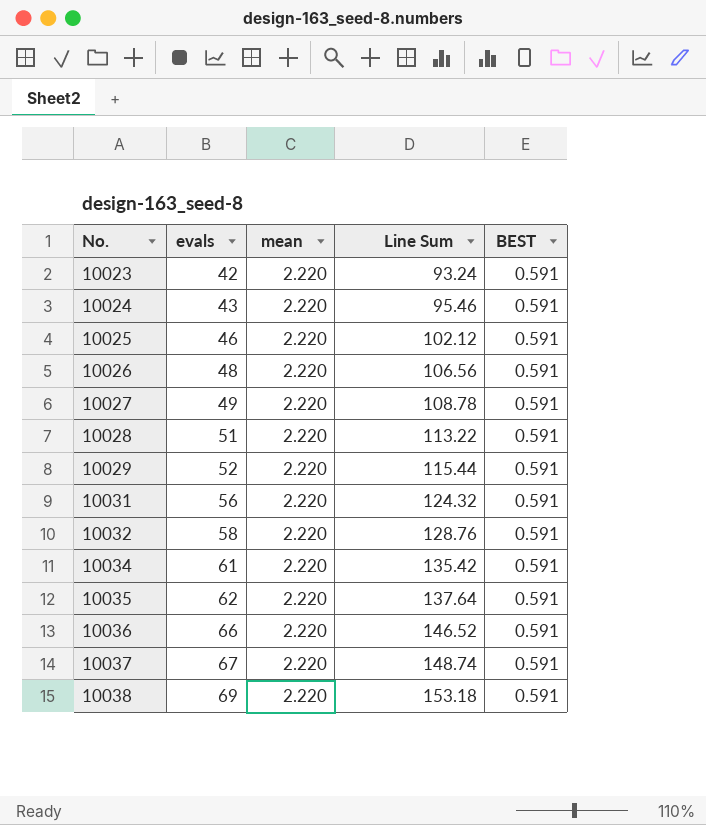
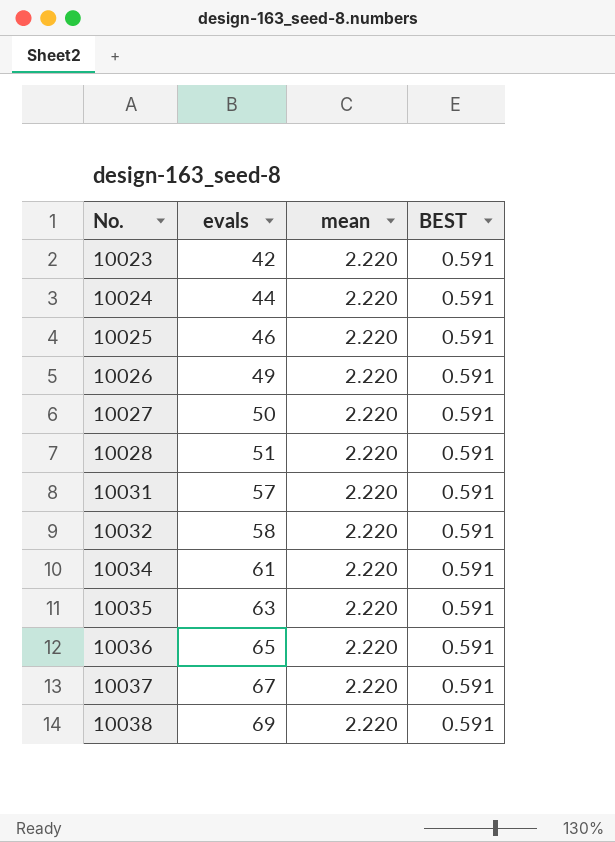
column Line Sum | formula: [evals] * [mean] -> none
row 10029: 52 | 2.220 | 115.44 | 0.591 -> none
10024 | evals: 43 -> 44
10026 | evals: 48 -> 49
10027 | evals: 49 -> 50
10031 | evals: 56 -> 57
10035 | evals: 62 -> 63
10036 | evals: 66 -> 65

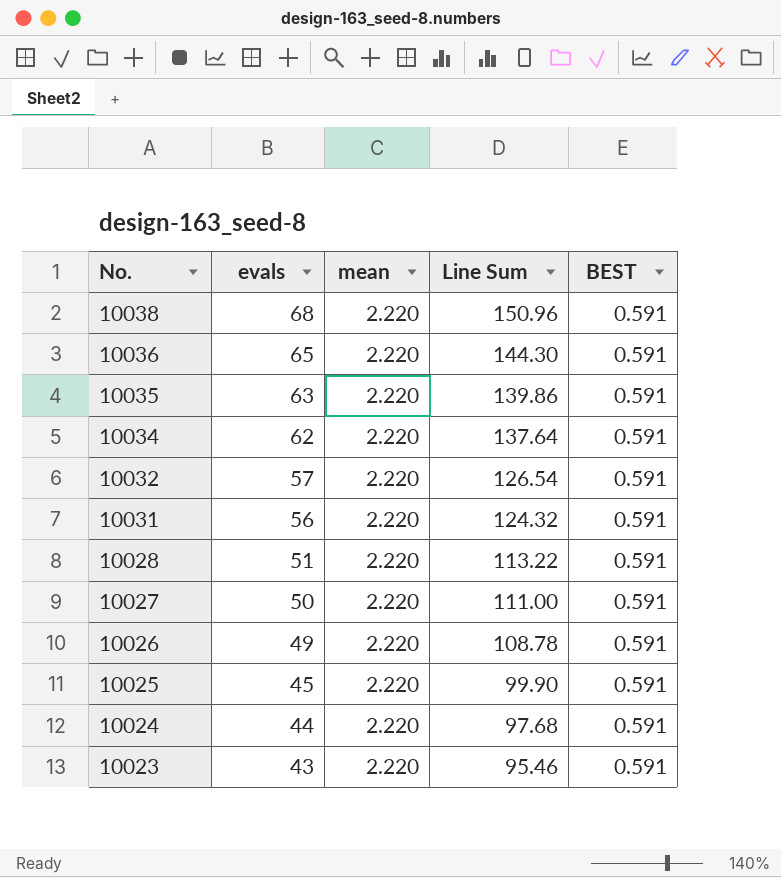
row order: No. ascending -> No. descending
column Line Sum | formula: none -> [evals] * [mean]
row 10037: 67 | 2.220 | 0.591 -> none
10038 | evals: 69 -> 68
10034 | evals: 61 -> 62
10032 | evals: 58 -> 57
10031 | evals: 57 -> 56
10025 | evals: 46 -> 45
10023 | evals: 42 -> 43

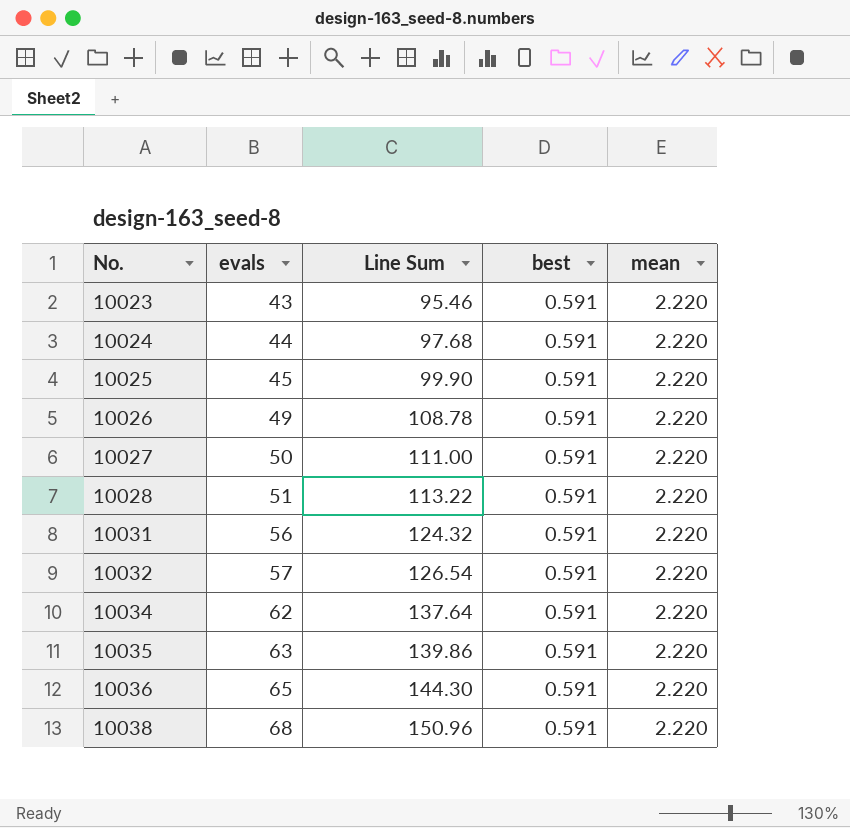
row order: No. descending -> No. ascending
column name: BEST -> best
column mean | position: 3 -> 5

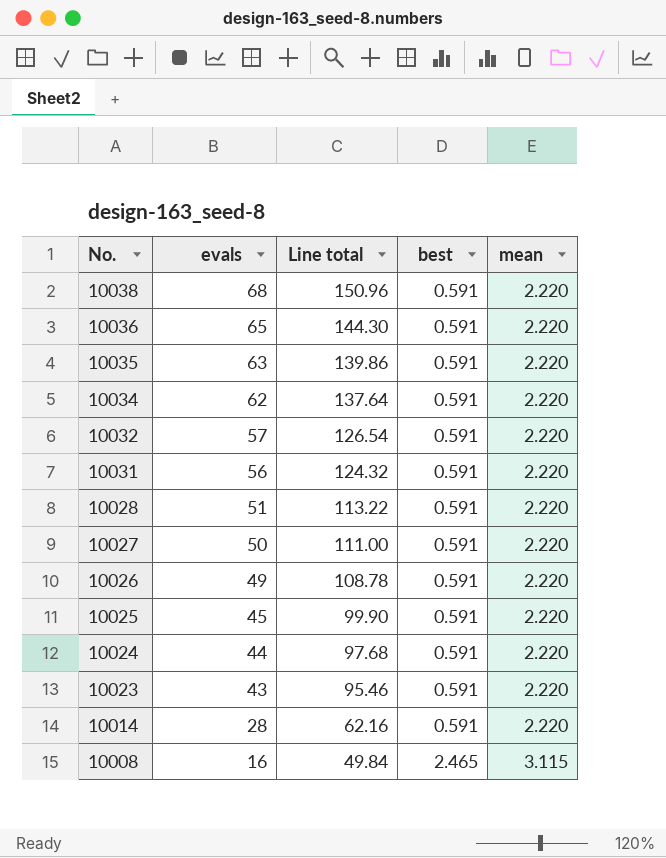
row order: No. ascending -> No. descending
column name: Line Sum -> Line total
row 10014: none -> 28 | 62.16 | 0.591 | 2.220
row 10008: none -> 16 | 49.84 | 2.465 | 3.115

